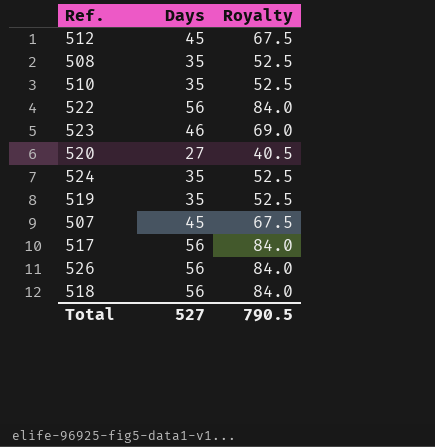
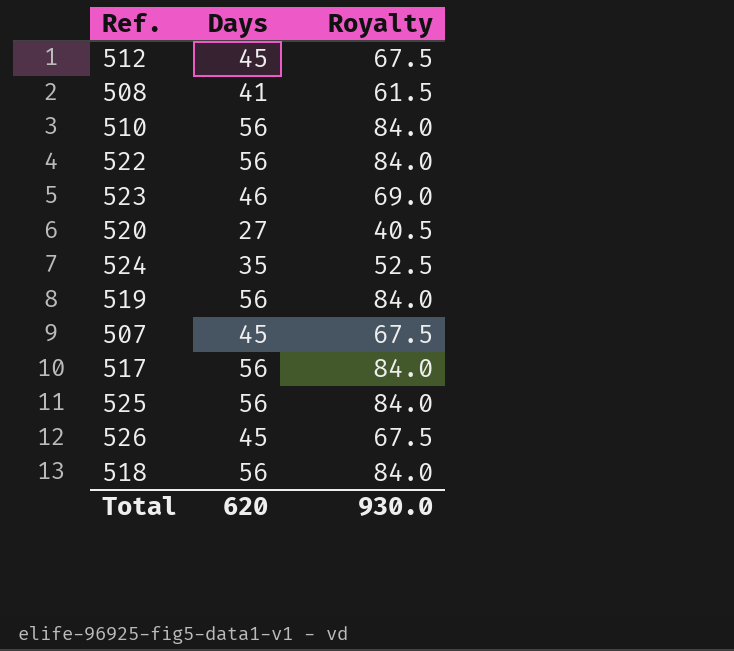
508 | Days: 35 -> 41
508 | Royalty: 52.5 -> 61.5
510 | Days: 35 -> 56
510 | Royalty: 52.5 -> 84.0
519 | Days: 35 -> 56
519 | Royalty: 52.5 -> 84.0
row 525: none -> 56 | 84.0
526 | Days: 56 -> 45
526 | Royalty: 84.0 -> 67.5
Total | Days: 527 -> 620
Total | Royalty: 790.5 -> 930.0

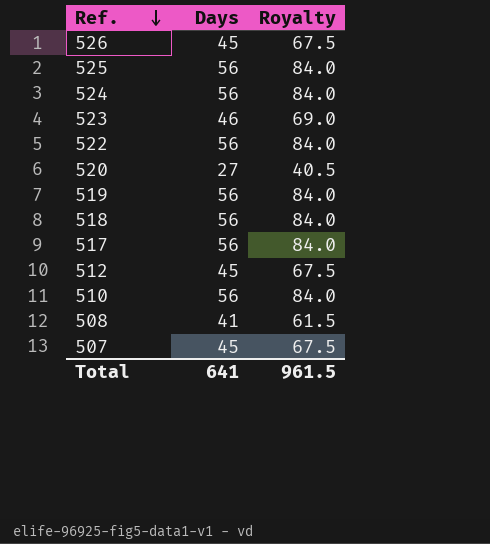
row order: none -> Ref. descending
524 | Days: 35 -> 56
524 | Royalty: 52.5 -> 84.0
Total | Days: 620 -> 641
Total | Royalty: 930.0 -> 961.5

